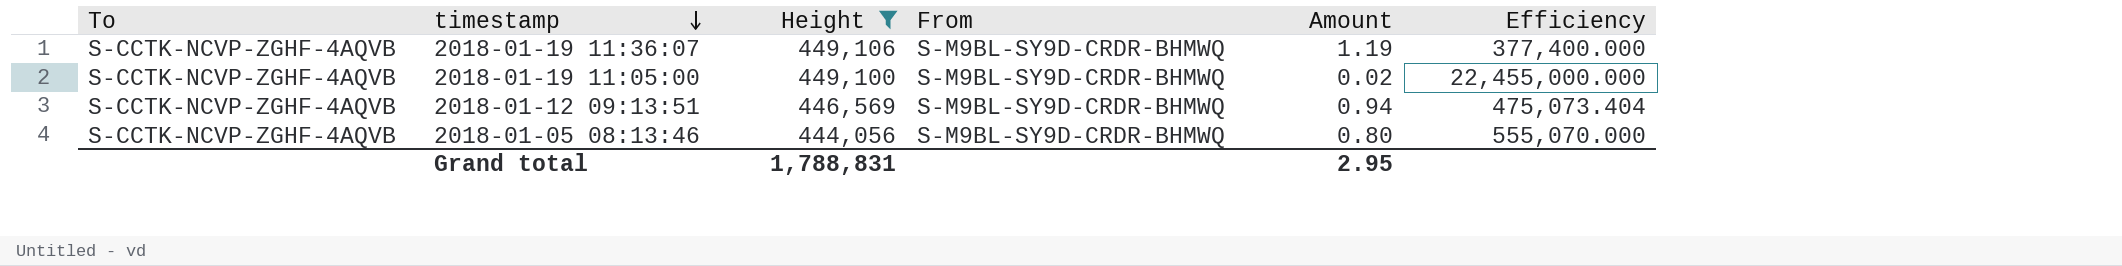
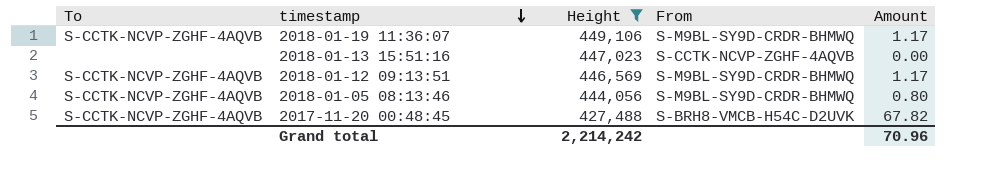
column Efficiency | formula: [Height] / [Amount] -> none
row 2018-01-19 11:05:00: S-CCTK-NCVP-ZGHF-4AQVB | 449,100 | S-M9BL-SY9D-CRDR-BHMWQ | 0.02 | 22,455,000.000 -> none
2018-01-19 11:36:07 | Amount: 1.19 -> 1.17
row 2018-01-13 15:51:16: none -> none | 447,023 | S-CCTK-NCVP-ZGHF-4AQVB | 0.00
2018-01-12 09:13:51 | Amount: 0.94 -> 1.17
row 2017-11-20 00:48:45: none -> S-CCTK-NCVP-ZGHF-4AQVB | 427,488 | S-BRH8-VMCB-H54C-D2UVK | 67.82
Grand total | Height: 1,788,831 -> 2,214,242
Grand total | Amount: 2.95 -> 70.96

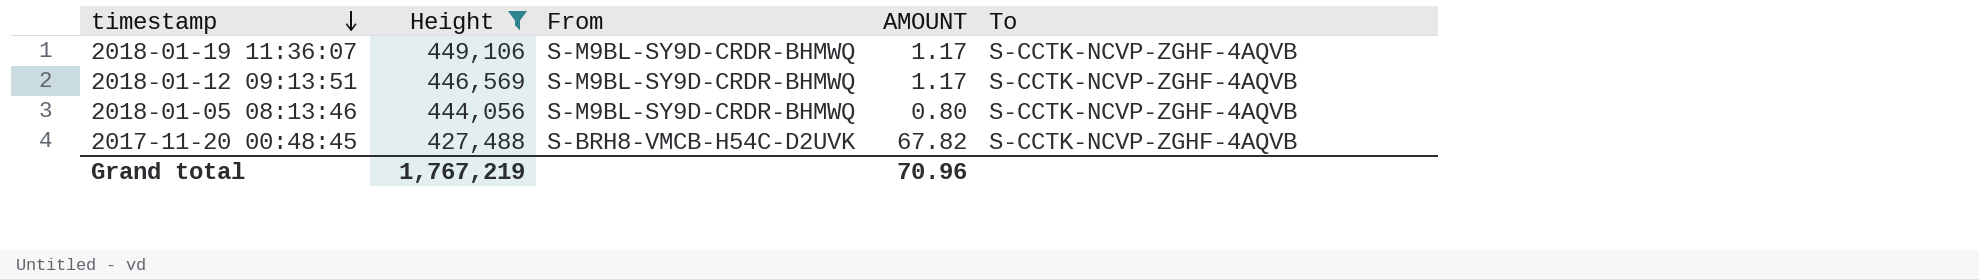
column name: Amount -> AMOUNT
column To | position: 1 -> 5
row 2018-01-13 15:51:16: none | 447,023 | S-CCTK-NCVP-ZGHF-4AQVB | 0.00 -> none
Grand total | Height: 2,214,242 -> 1,767,219

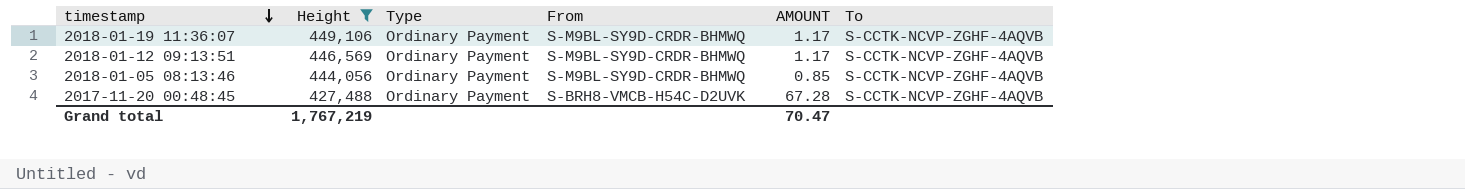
column Type | position: none -> 3
2018-01-05 08:13:46 | AMOUNT: 0.80 -> 0.85
2017-11-20 00:48:45 | AMOUNT: 67.82 -> 67.28
Grand total | AMOUNT: 70.96 -> 70.47

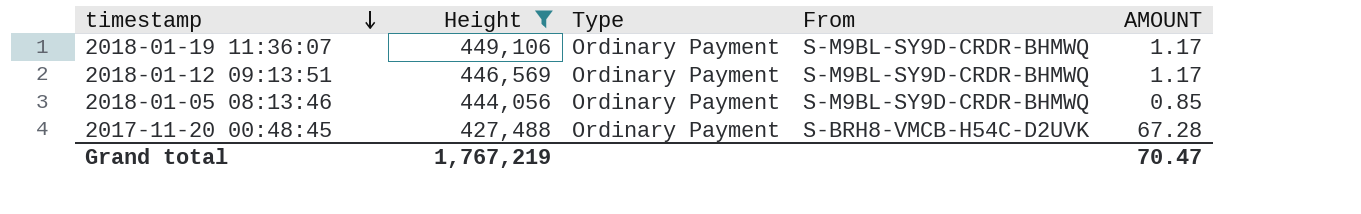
column To | position: 6 -> none

